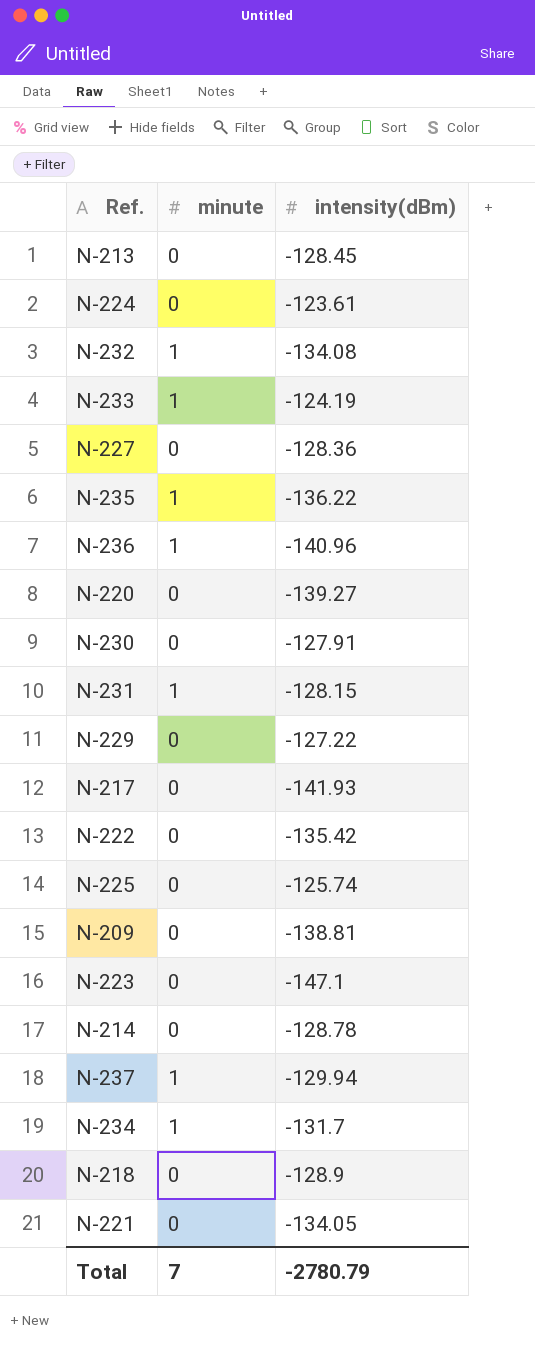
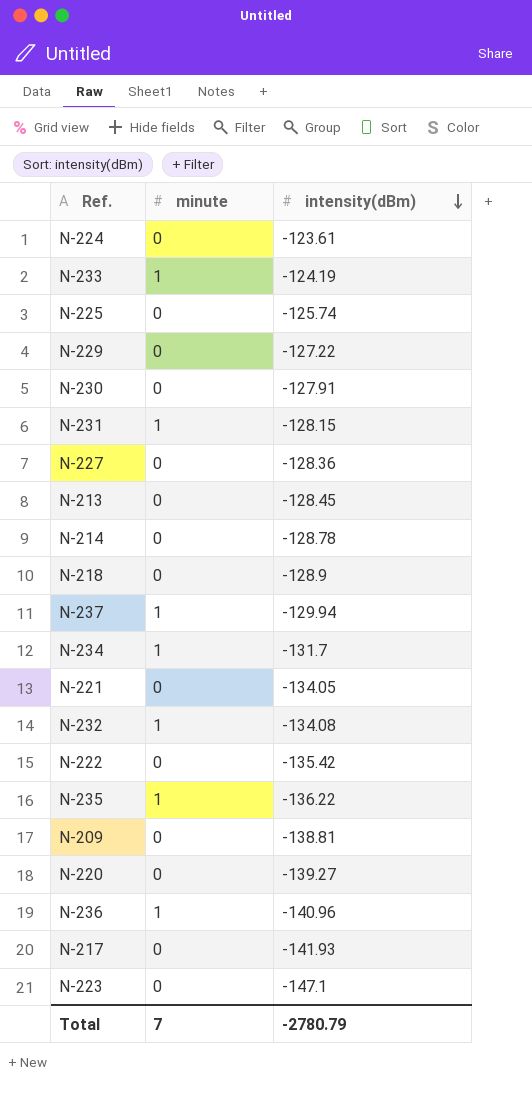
row order: none -> intensity(dBm) descending

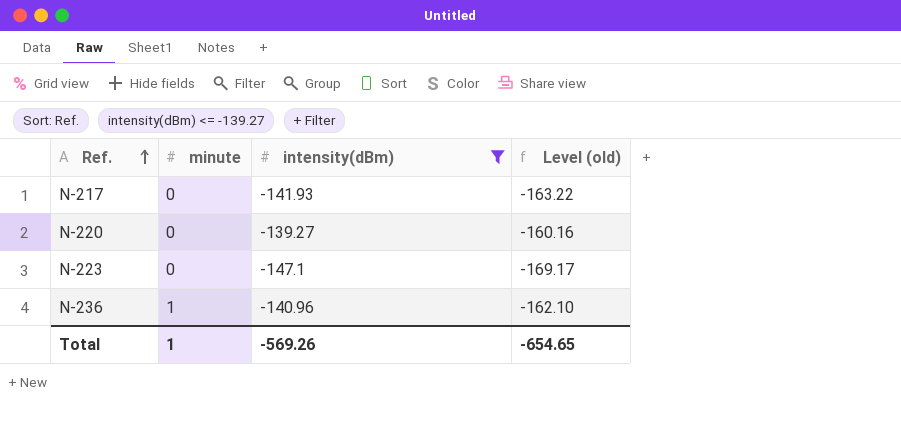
filter: none -> intensity(dBm) <= -139.27
row order: intensity(dBm) descending -> Ref. ascending
column Level (old) | formula: none -> [intensity(dBm)] * 1.15
Total | minute: 7 -> 1
Total | intensity(dBm): -2780.79 -> -569.26

